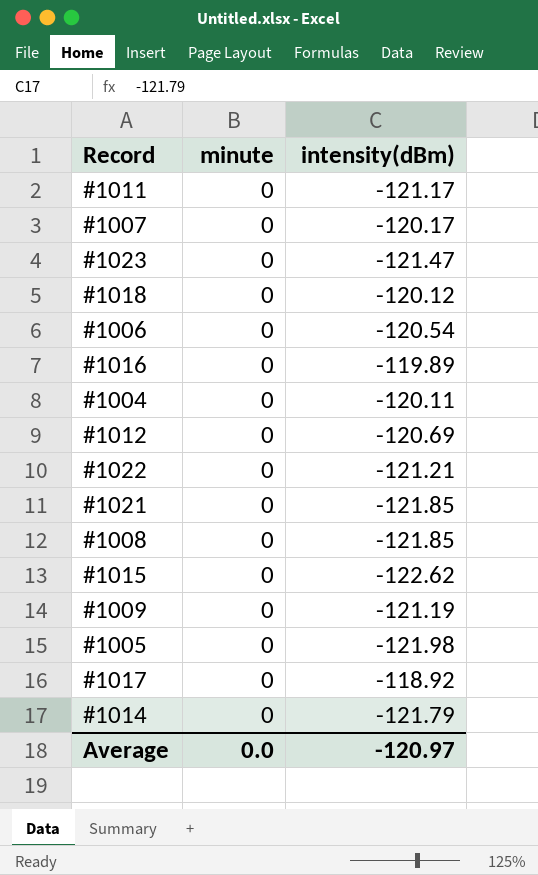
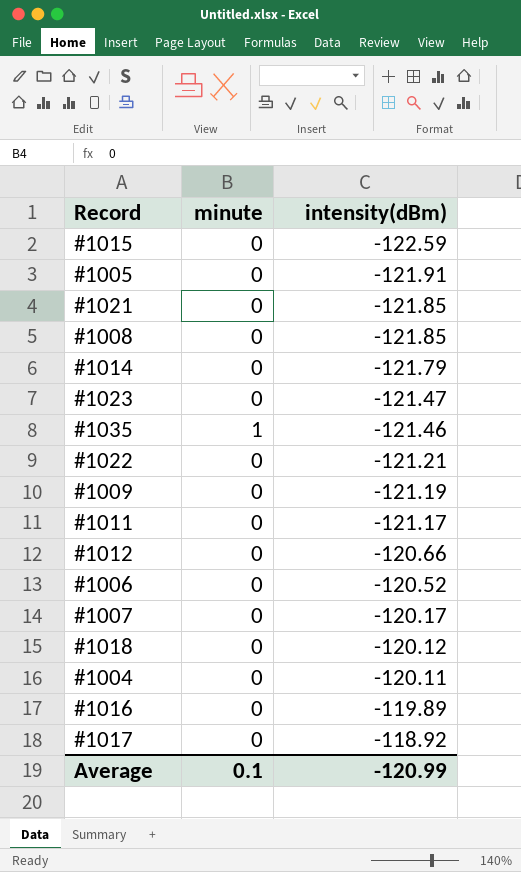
row order: none -> intensity(dBm) ascending
#1015 | intensity(dBm): -122.62 -> -122.59
#1005 | intensity(dBm): -121.98 -> -121.91
row #1035: none -> 1 | -121.46
#1012 | intensity(dBm): -120.69 -> -120.66
#1006 | intensity(dBm): -120.54 -> -120.52
Average | minute: 0.0 -> 0.1
Average | intensity(dBm): -120.97 -> -120.99

